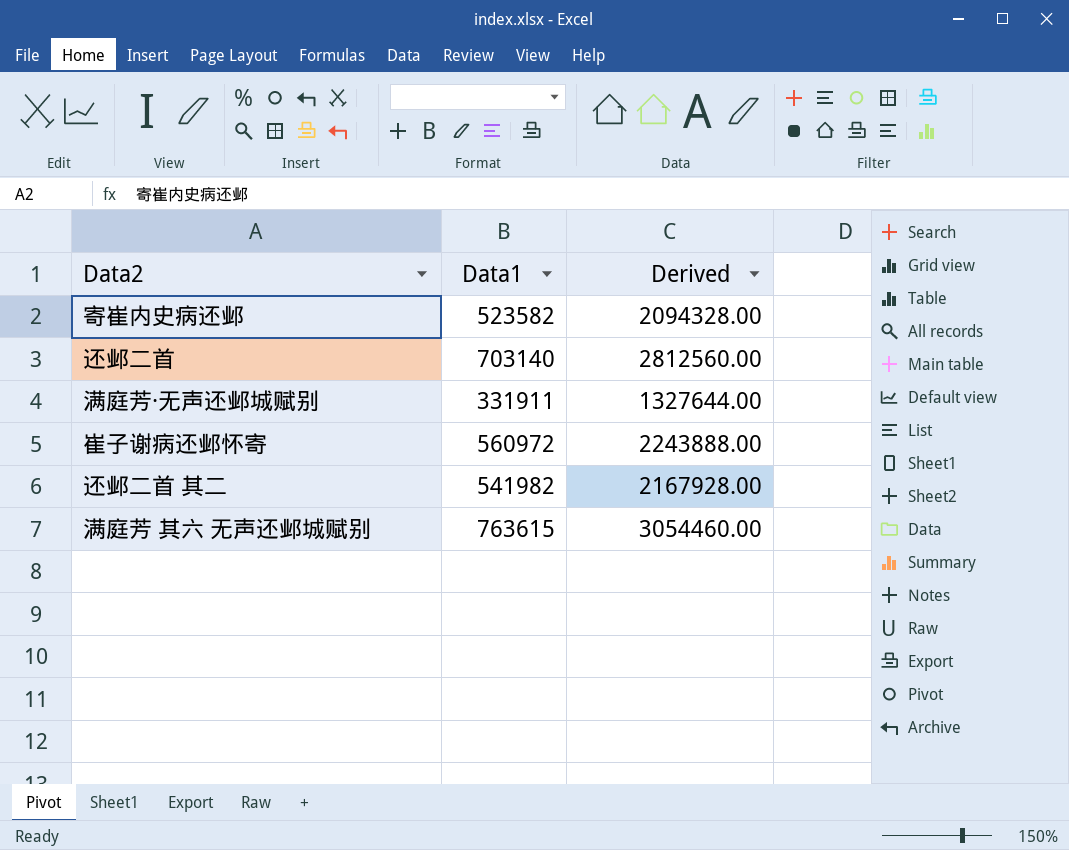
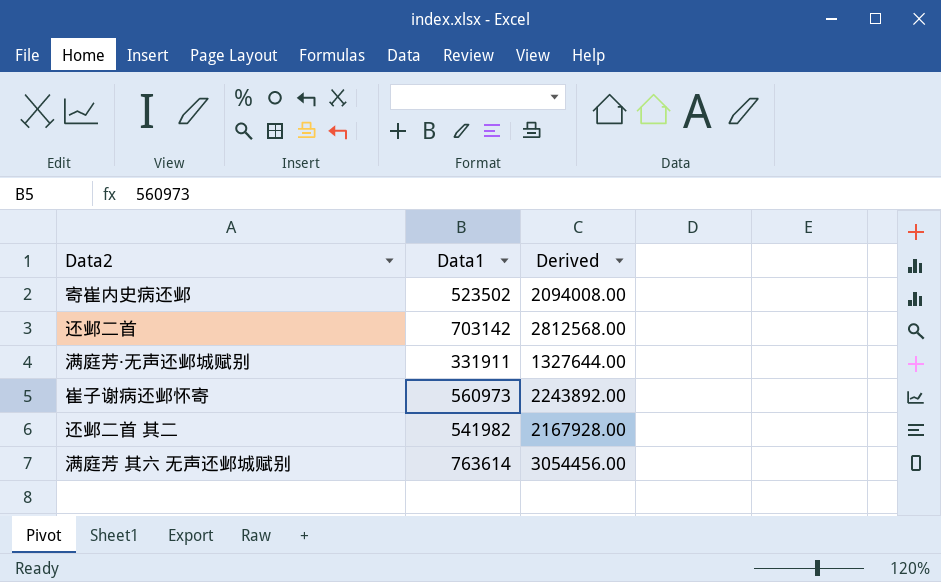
寄崔内史病还邺 | Data1: 523582 -> 523502
寄崔内史病还邺 | Derived: 2094328.00 -> 2094008.00
还邺二首 | Data1: 703140 -> 703142
还邺二首 | Derived: 2812560.00 -> 2812568.00
崔子谢病还邺怀寄 | Data1: 560972 -> 560973
崔子谢病还邺怀寄 | Derived: 2243888.00 -> 2243892.00
满庭芳 其六 无声还邺城赋别 | Data1: 763615 -> 763614
满庭芳 其六 无声还邺城赋别 | Derived: 3054460.00 -> 3054456.00

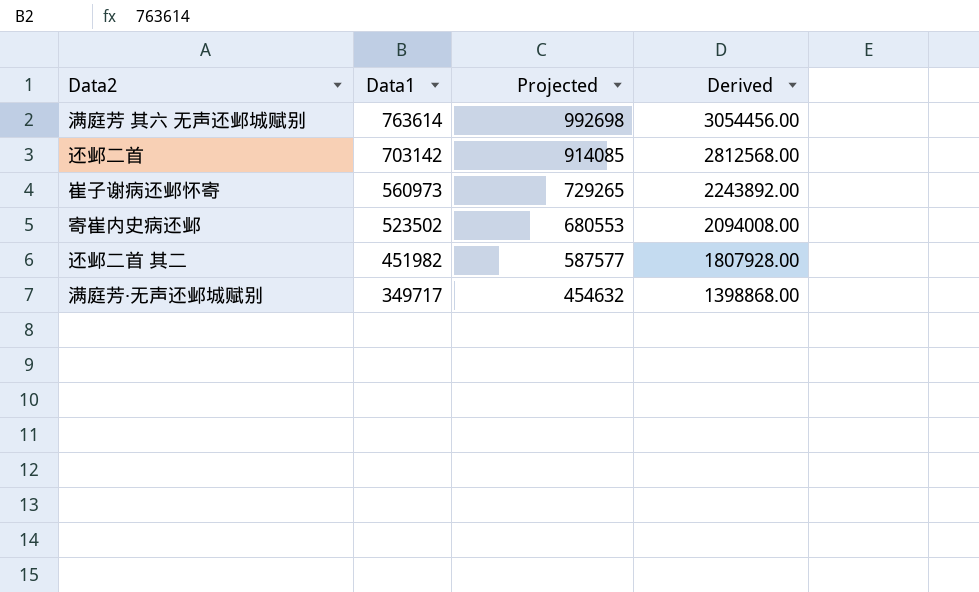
row order: none -> Data1 descending
column Projected | formula: none -> [Data1] * 1.3
还邺二首 其二 | Data1: 541982 -> 451982
还邺二首 其二 | Derived: 2167928.00 -> 1807928.00
满庭芳·无声还邺城赋别 | Data1: 331911 -> 349717
满庭芳·无声还邺城赋别 | Derived: 1327644.00 -> 1398868.00

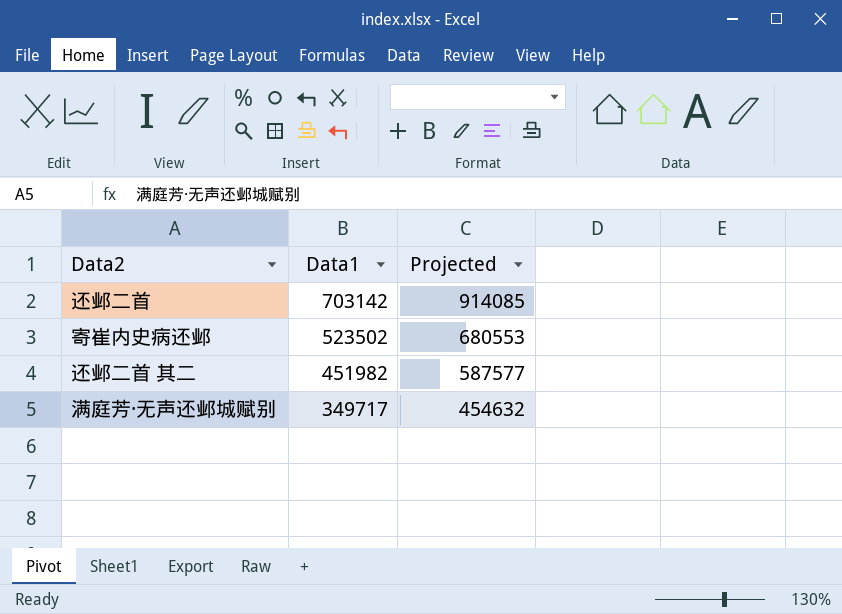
column Derived | formula: [Data1] * 4 -> none
row 满庭芳 其六 无声还邺城赋别: 763614 | 992698 | 3054456.00 -> none
row 崔子谢病还邺怀寄: 560973 | 729265 | 2243892.00 -> none

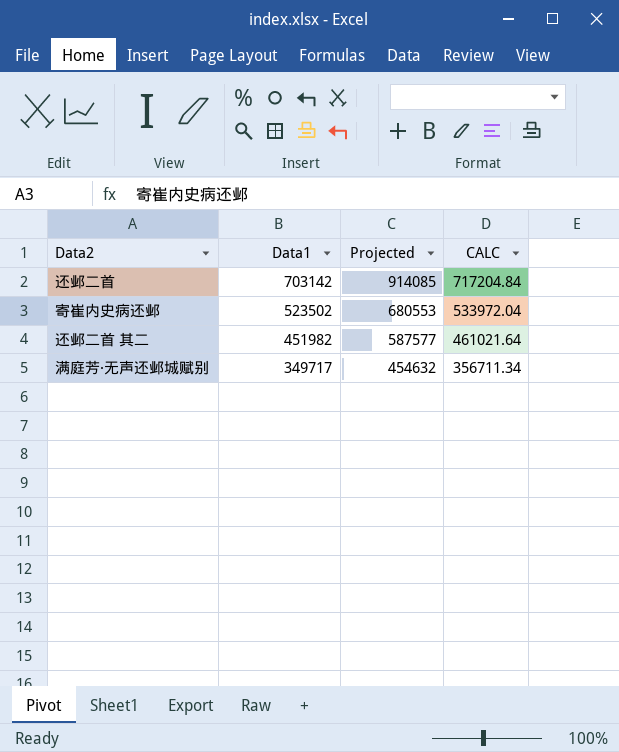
column CALC | formula: none -> [Data1] * 1.02

